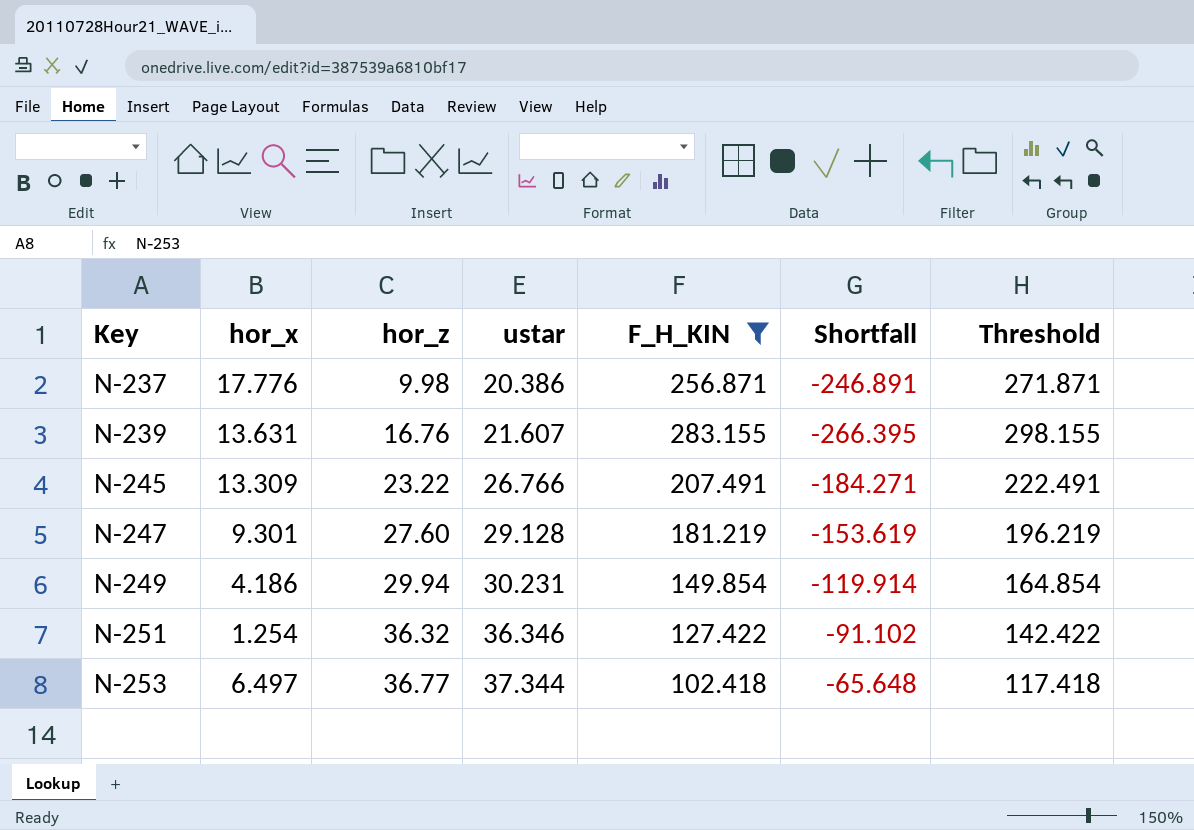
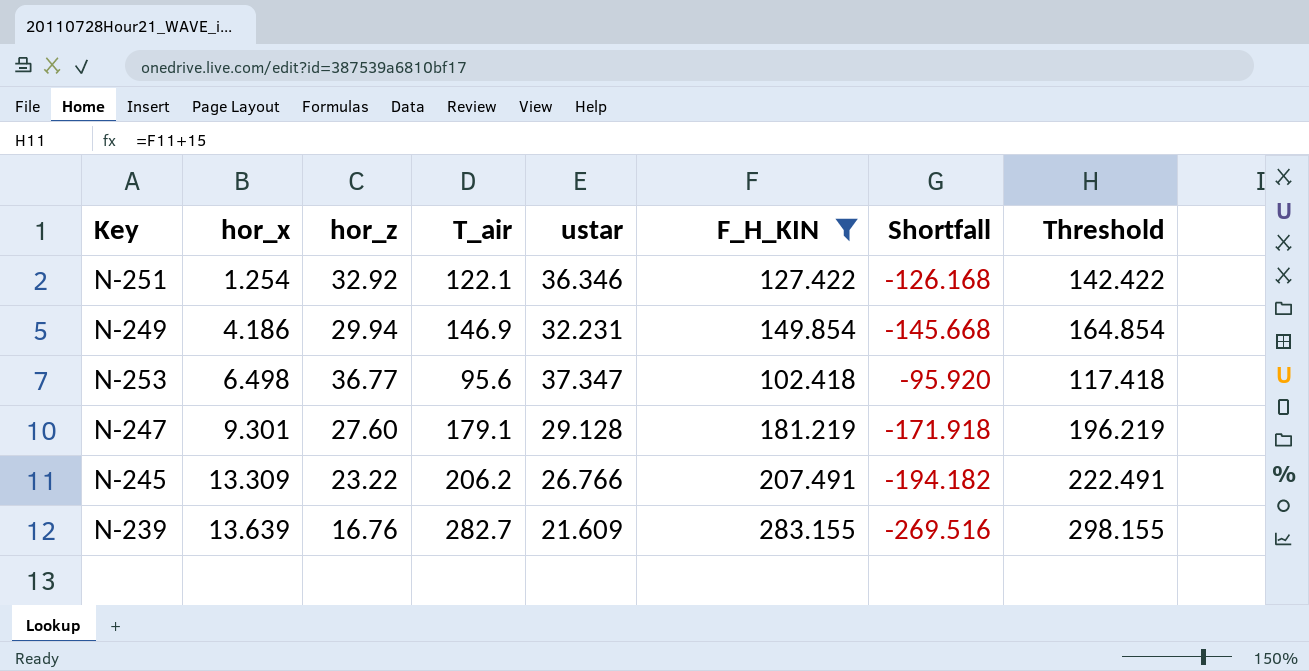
row order: Key ascending -> hor_x ascending
column T_air | position: none -> 4
column Shortfall | formula: [hor_z] - [F_H_KIN] -> [hor_x] - [F_H_KIN]
row N-237: 17.776 | 9.98 | 20.386 | 256.871 | -246.891 | 271.871 -> none
N-251 | hor_z: 36.32 -> 32.92
N-249 | ustar: 30.231 -> 32.231
N-253 | hor_x: 6.497 -> 6.498
N-253 | ustar: 37.344 -> 37.347
N-239 | hor_x: 13.631 -> 13.639
N-239 | ustar: 21.607 -> 21.609

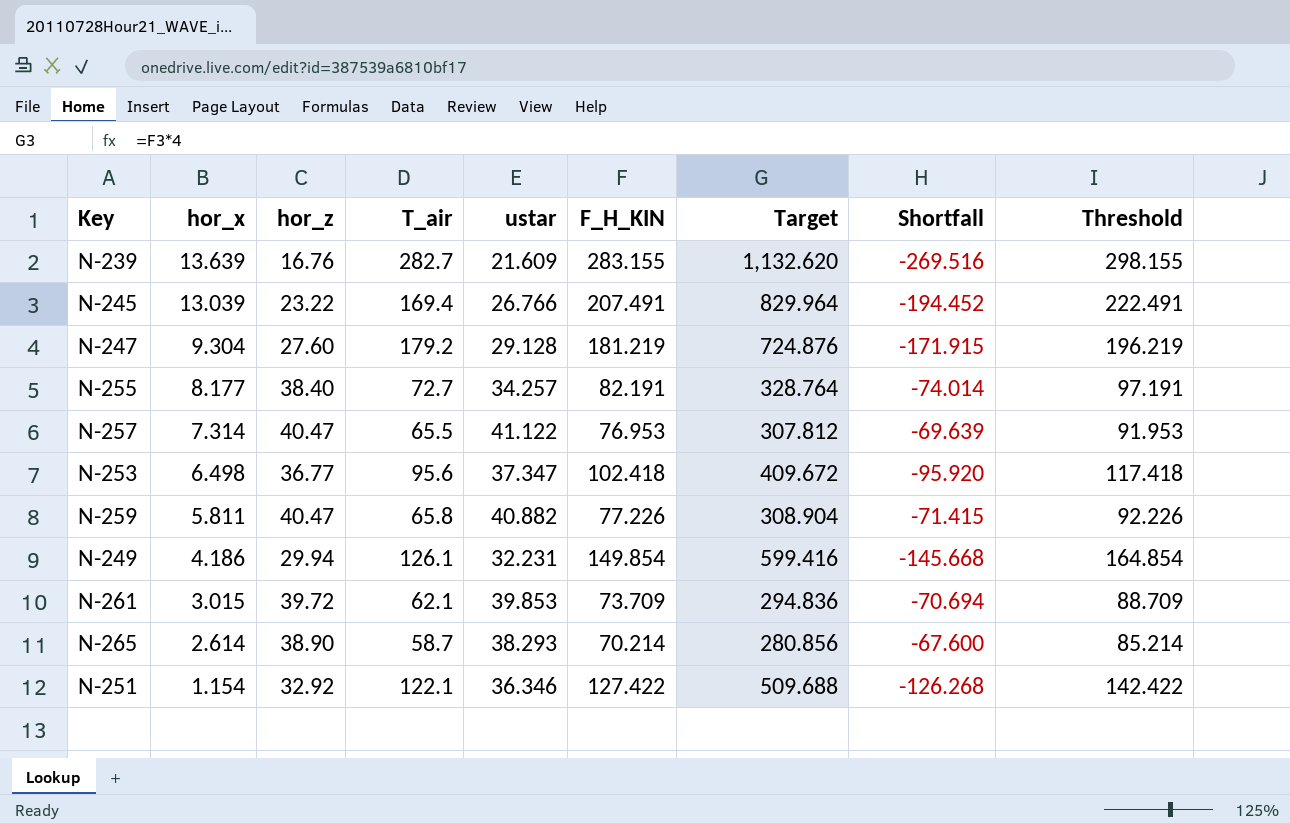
filter: F_H_KIN >= 102.418 -> none
row order: hor_x ascending -> hor_x descending
column Target | formula: none -> [F_H_KIN] * 4
N-245 | hor_x: 13.309 -> 13.039
N-245 | T_air: 206.2 -> 169.4
N-245 | Shortfall: -194.182 -> -194.452
N-247 | hor_x: 9.301 -> 9.304
N-247 | T_air: 179.1 -> 179.2
N-247 | Shortfall: -171.918 -> -171.915
N-249 | T_air: 146.9 -> 126.1
N-251 | hor_x: 1.254 -> 1.154
N-251 | Shortfall: -126.168 -> -126.268

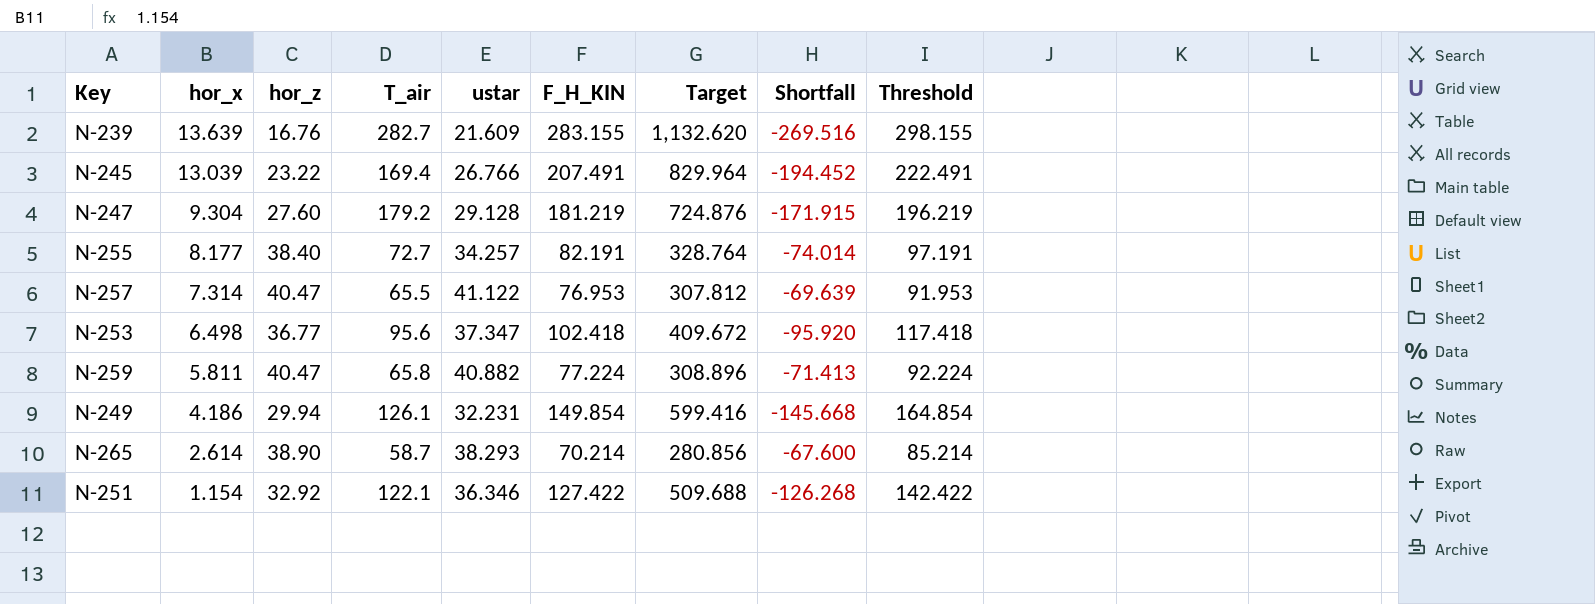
row N-261: 3.015 | 39.72 | 62.1 | 39.853 | 73.709 | 294.836 | -70.694 | 88.709 -> none
N-259 | F_H_KIN: 77.226 -> 77.224
N-259 | Target: 308.904 -> 308.896
N-259 | Shortfall: -71.415 -> -71.413
N-259 | Threshold: 92.226 -> 92.224

